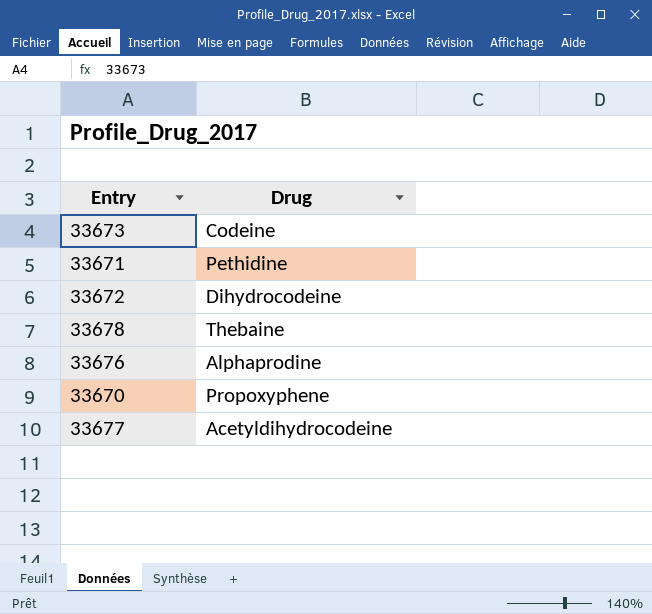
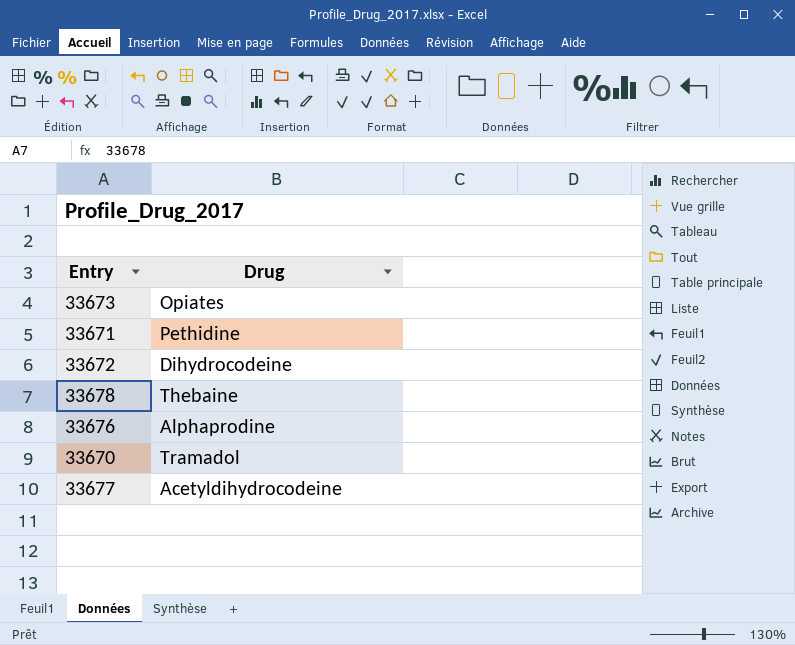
33673 | Drug: Codeine -> Opiates
33670 | Drug: Propoxyphene -> Tramadol

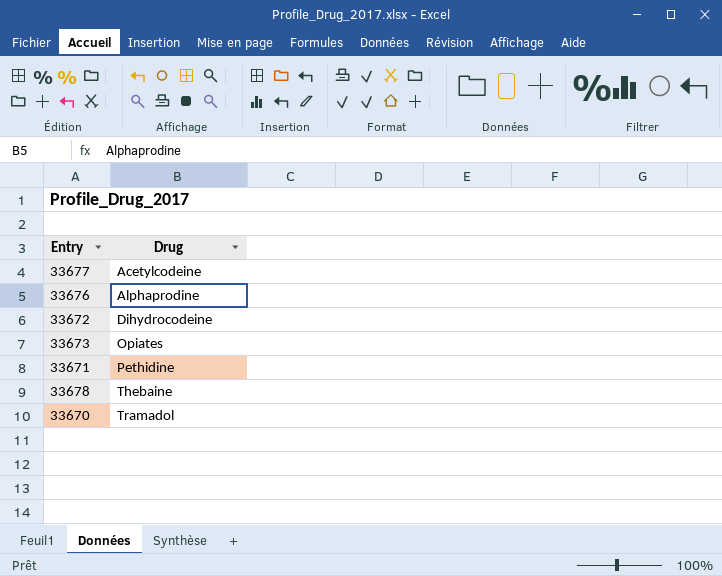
row order: none -> Drug ascending
33677 | Drug: Acetyldihydrocodeine -> Acetylcodeine

